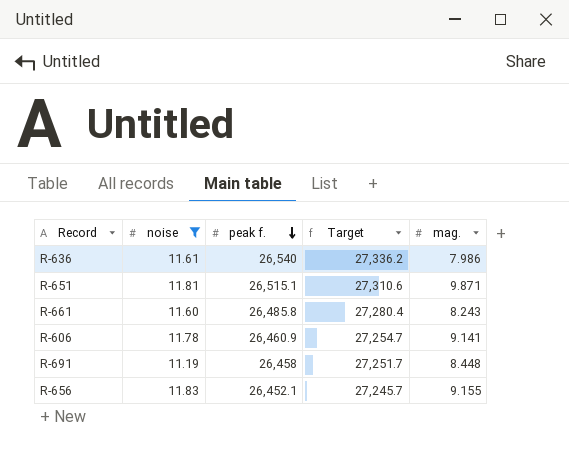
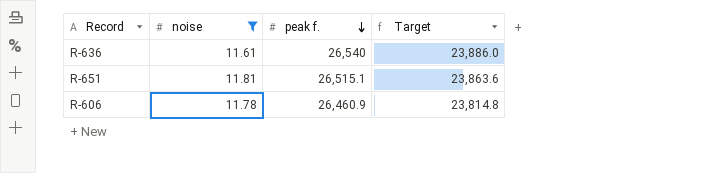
column mag. | position: 5 -> none
column Target | formula: [peak f.] * 1.03 -> [peak f.] * 0.9
row R-661: 11.60 | 26,485.8 | 27,280.4 | 8.243 -> none
row R-691: 11.19 | 26,458 | 27,251.7 | 8.448 -> none
row R-656: 11.83 | 26,452.1 | 27,245.7 | 9.155 -> none

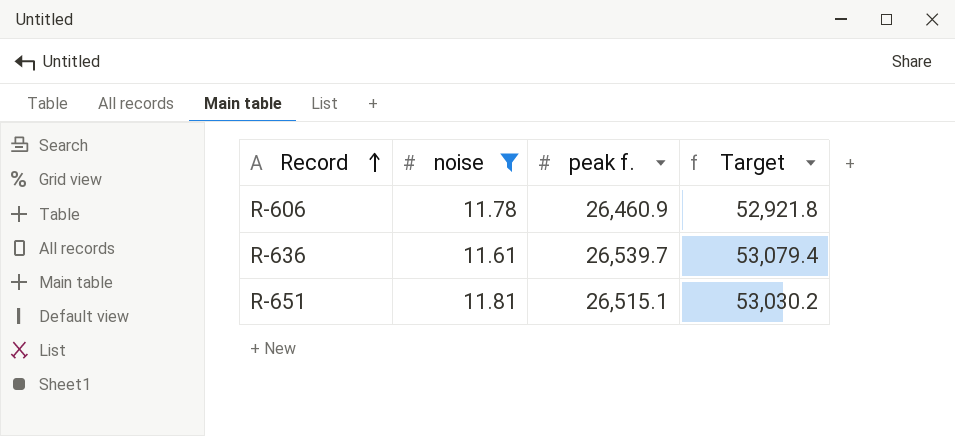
row order: peak f. descending -> Record ascending
column Target | formula: [peak f.] * 0.9 -> [peak f.] * 2
R-636 | peak f.: 26,540 -> 26,539.7

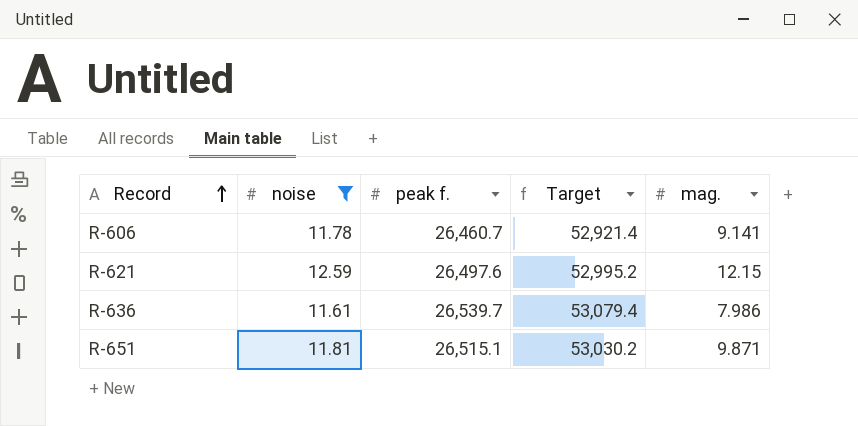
column mag. | position: none -> 5
R-606 | peak f.: 26,460.9 -> 26,460.7
R-606 | Target: 52,921.8 -> 52,921.4
row R-621: none -> 12.59 | 26,497.6 | 52,995.2 | 12.15

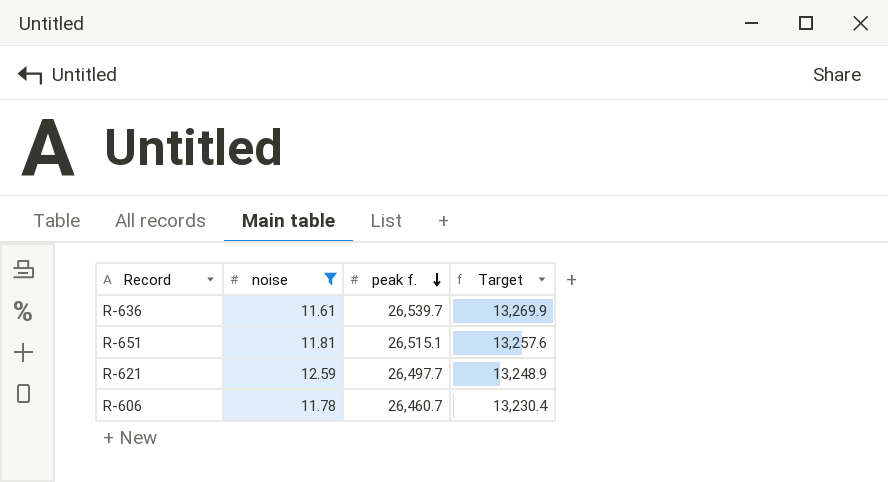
row order: Record ascending -> peak f. descending
column mag. | position: 5 -> none
column Target | formula: [peak f.] * 2 -> [peak f.] * 0.5
R-621 | peak f.: 26,497.6 -> 26,497.7

